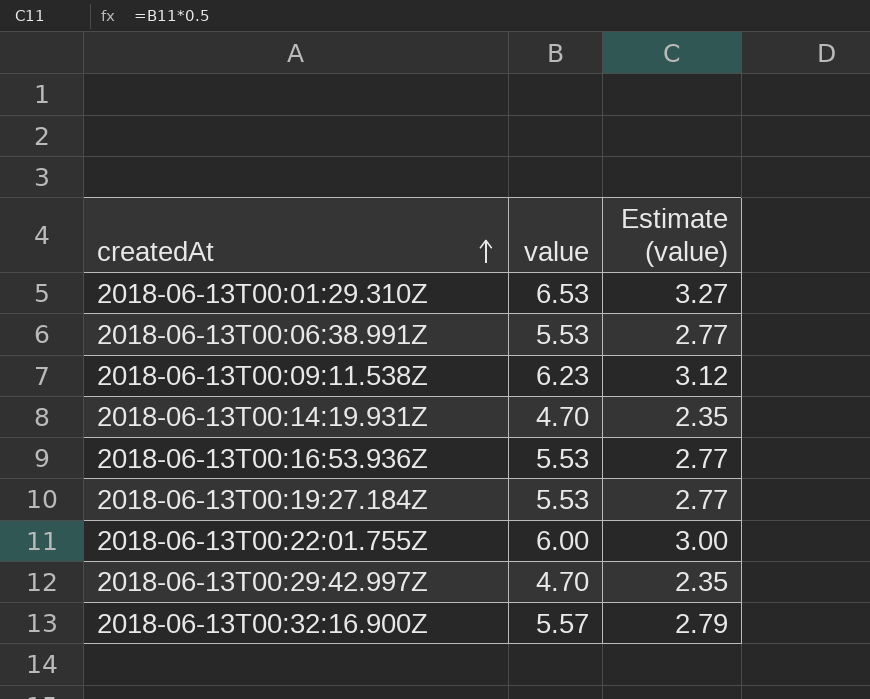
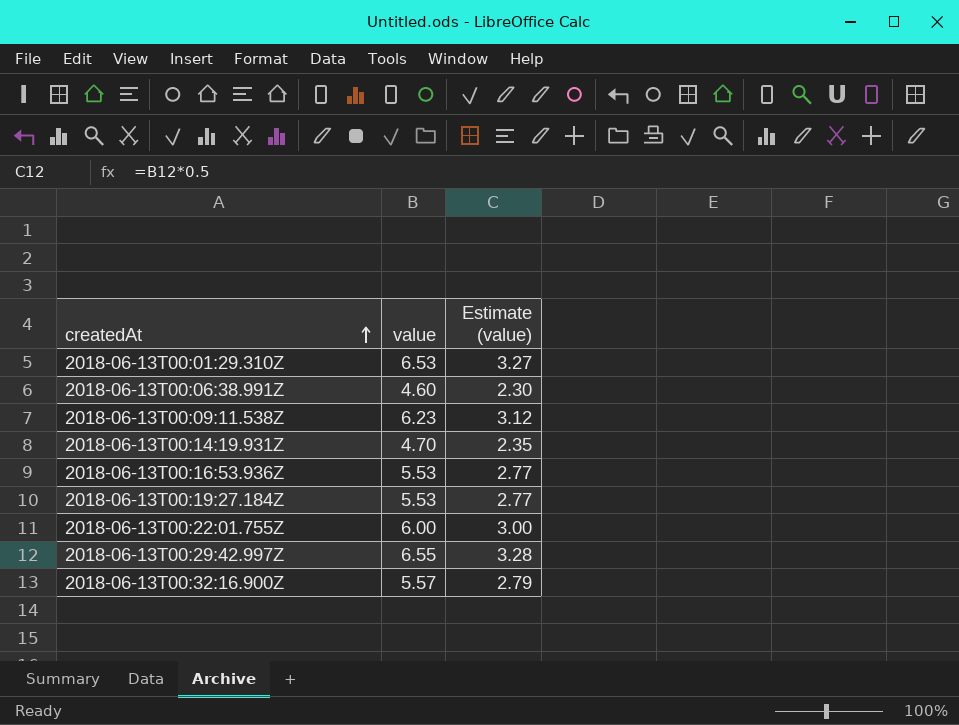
2018-06-13T00:06:38.991Z | value: 5.53 -> 4.60
2018-06-13T00:06:38.991Z | Estimate (value): 2.77 -> 2.30
2018-06-13T00:29:42.997Z | value: 4.70 -> 6.55
2018-06-13T00:29:42.997Z | Estimate (value): 2.35 -> 3.28

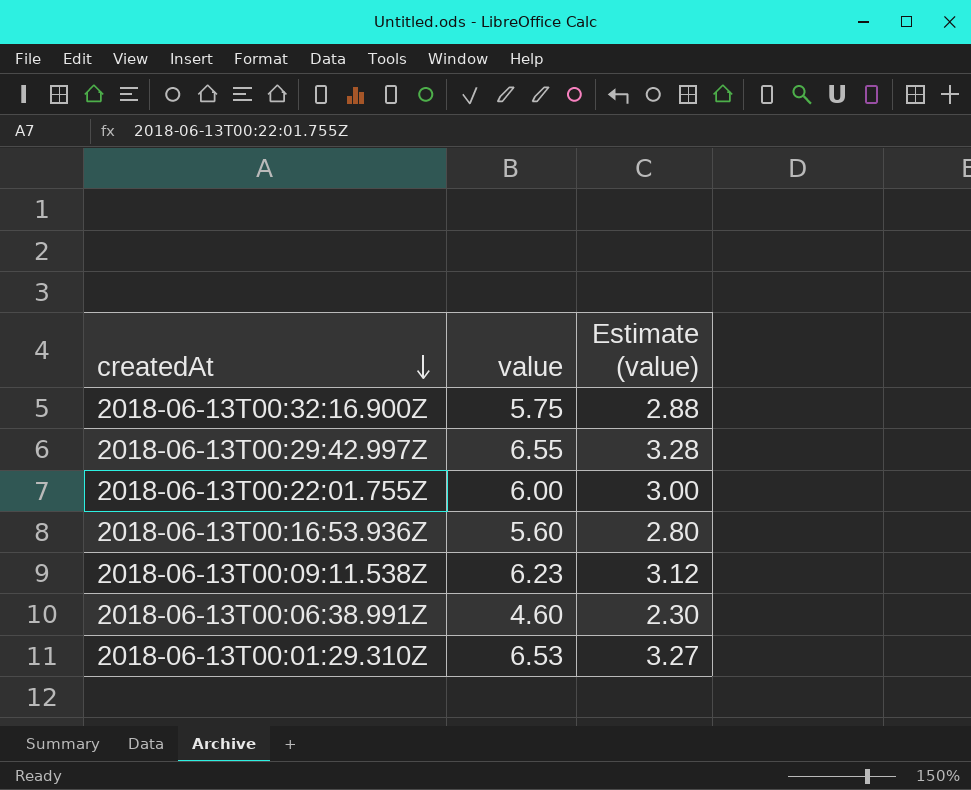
row order: createdAt ascending -> createdAt descending
row 2018-06-13T00:14:19.931Z: 4.70 | 2.35 -> none
row 2018-06-13T00:19:27.184Z: 5.53 | 2.77 -> none
2018-06-13T00:32:16.900Z | value: 5.57 -> 5.75
2018-06-13T00:32:16.900Z | Estimate (value): 2.79 -> 2.88
2018-06-13T00:16:53.936Z | value: 5.53 -> 5.60
2018-06-13T00:16:53.936Z | Estimate (value): 2.77 -> 2.80

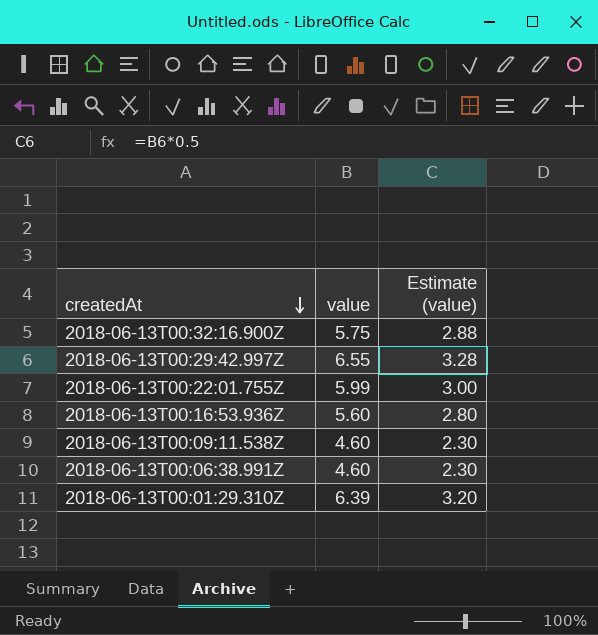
2018-06-13T00:22:01.755Z | value: 6.00 -> 5.99
2018-06-13T00:09:11.538Z | value: 6.23 -> 4.60
2018-06-13T00:09:11.538Z | Estimate (value): 3.12 -> 2.30
2018-06-13T00:01:29.310Z | value: 6.53 -> 6.39
2018-06-13T00:01:29.310Z | Estimate (value): 3.27 -> 3.20

